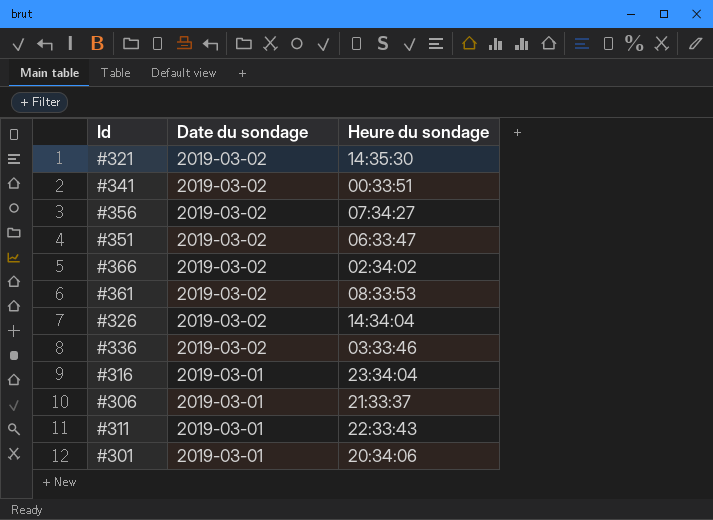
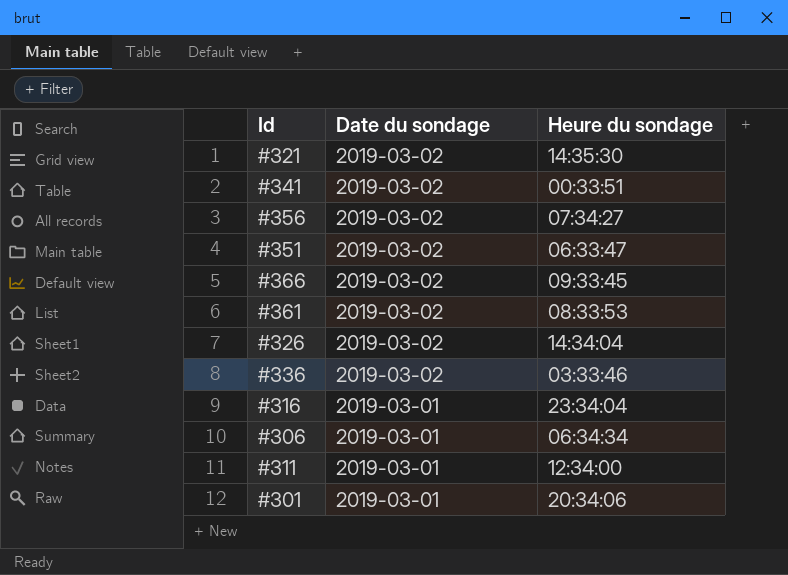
#366 | Heure du sondage: 02:34:02 -> 09:33:45
#306 | Heure du sondage: 21:33:37 -> 06:34:34
#311 | Heure du sondage: 22:33:43 -> 12:34:00

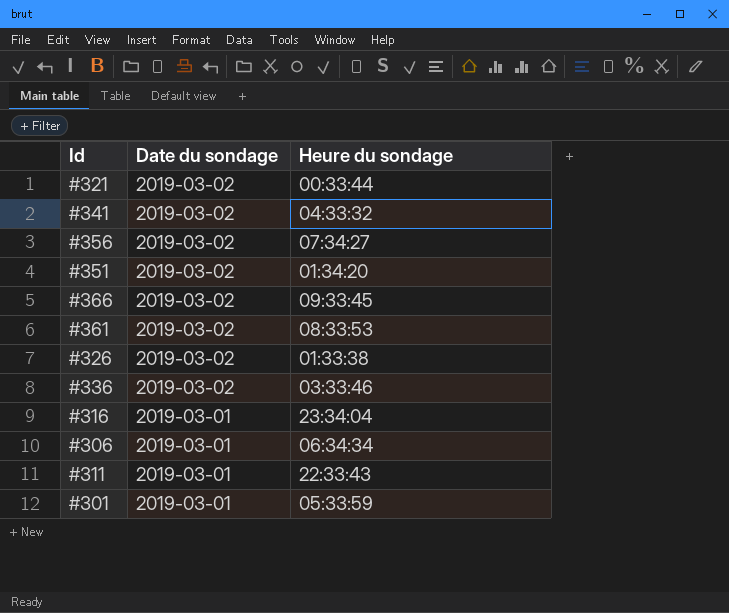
#321 | Heure du sondage: 14:35:30 -> 00:33:44
#341 | Heure du sondage: 00:33:51 -> 04:33:32
#351 | Heure du sondage: 06:33:47 -> 01:34:20
#326 | Heure du sondage: 14:34:04 -> 01:33:38
#311 | Heure du sondage: 12:34:00 -> 22:33:43
#301 | Heure du sondage: 20:34:06 -> 05:33:59

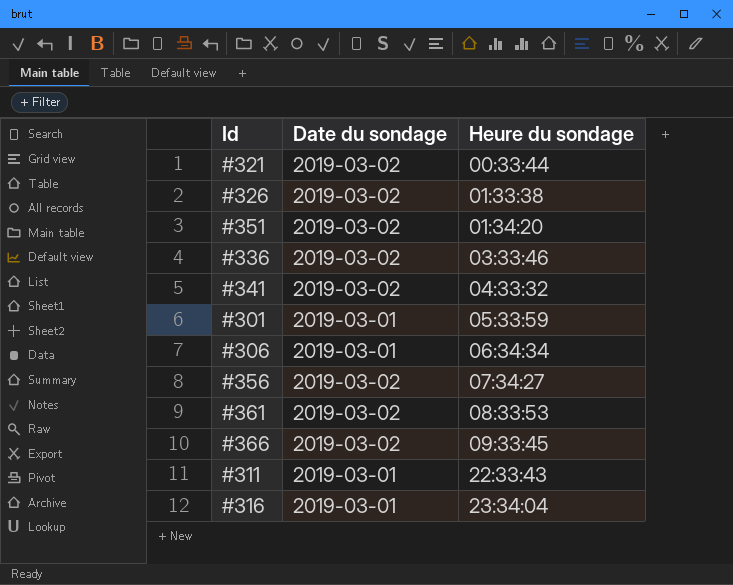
row order: Date du sondage descending -> Heure du sondage ascending

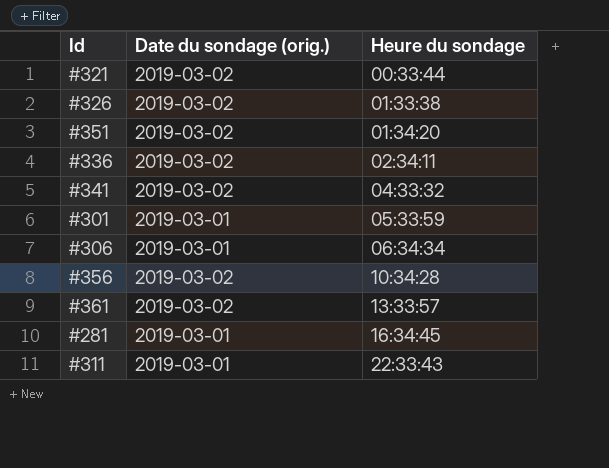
column name: Date du sondage -> Date du sondage (orig.)
row #366: 2019-03-02 | 09:33:45 -> none
row #316: 2019-03-01 | 23:34:04 -> none
#336 | Heure du sondage: 03:33:46 -> 02:34:11
#356 | Heure du sondage: 07:34:27 -> 10:34:28
#361 | Heure du sondage: 08:33:53 -> 13:33:57
row #281: none -> 2019-03-01 | 16:34:45

